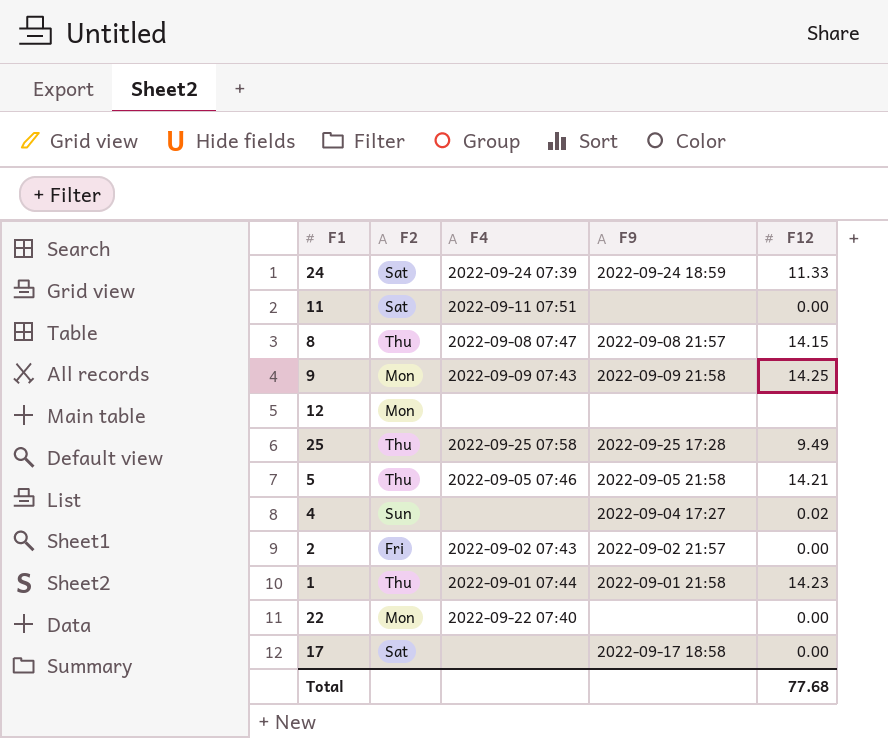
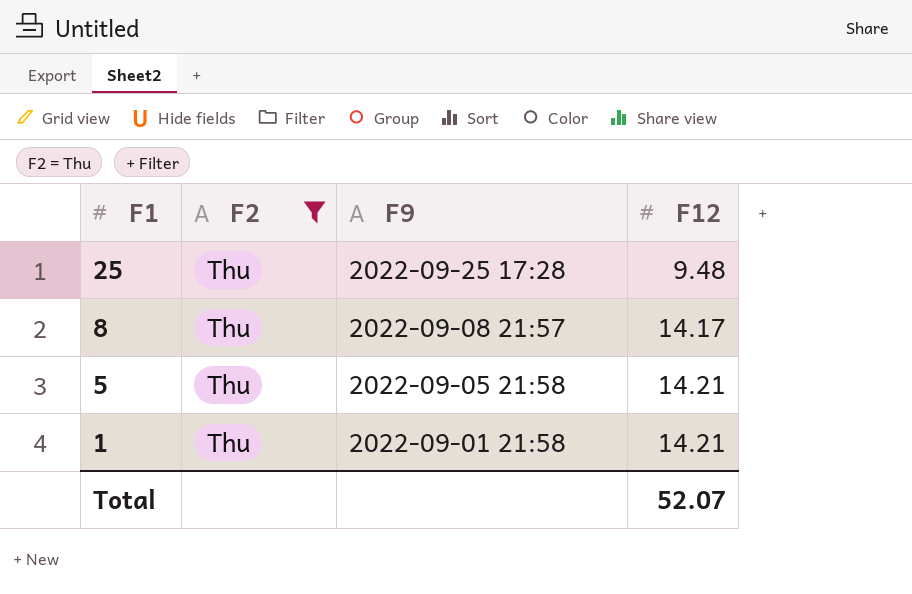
filter: none -> F2 = Thu
row order: none -> F1 descending
column F4 | position: 3 -> none
25 | F12: 9.49 -> 9.48
8 | F12: 14.15 -> 14.17
1 | F12: 14.23 -> 14.21
Total | F12: 77.68 -> 52.07

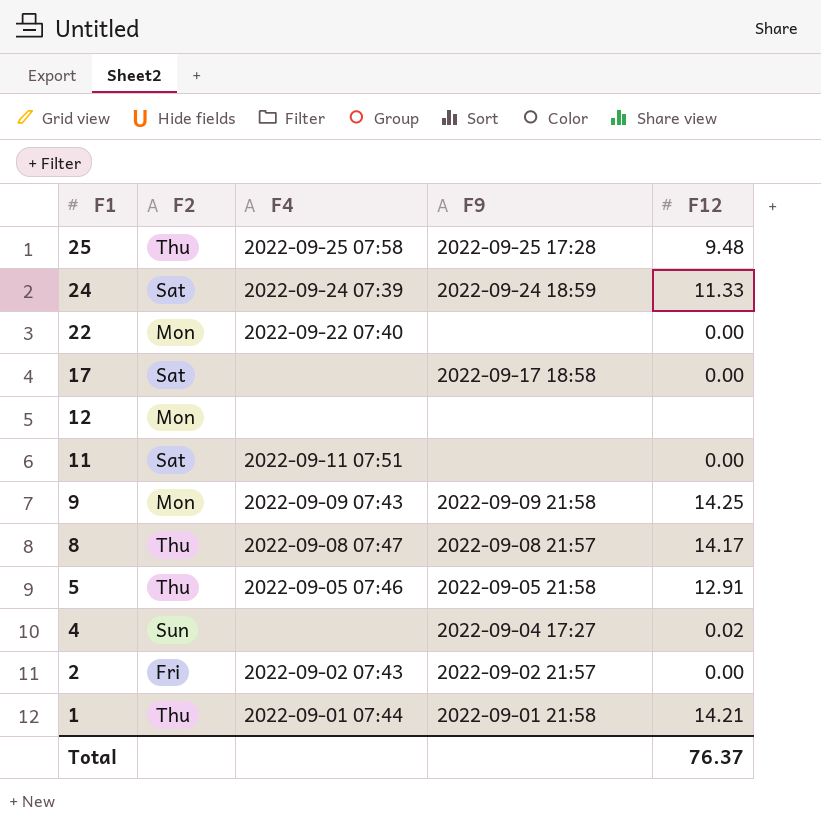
filter: F2 = Thu -> none
column F4 | position: none -> 3
5 | F12: 14.21 -> 12.91
Total | F12: 52.07 -> 76.37

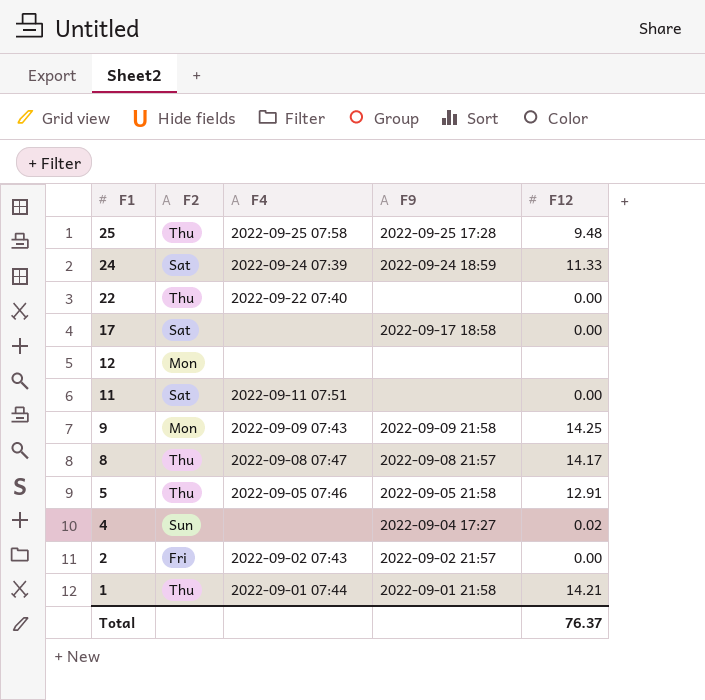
22 | F2: Mon -> Thu

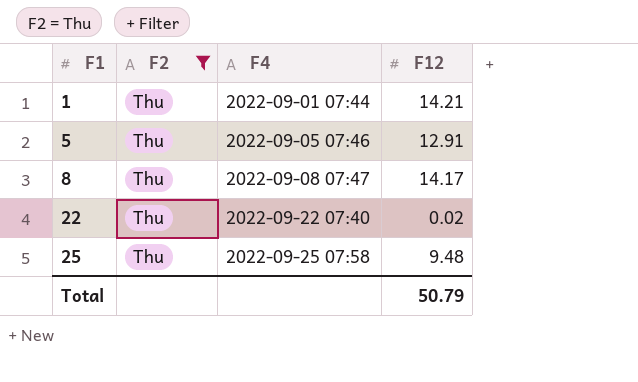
filter: none -> F2 = Thu
row order: F1 descending -> F1 ascending
column F9 | position: 4 -> none
22 | F12: 0.00 -> 0.02
Total | F12: 76.37 -> 50.79

